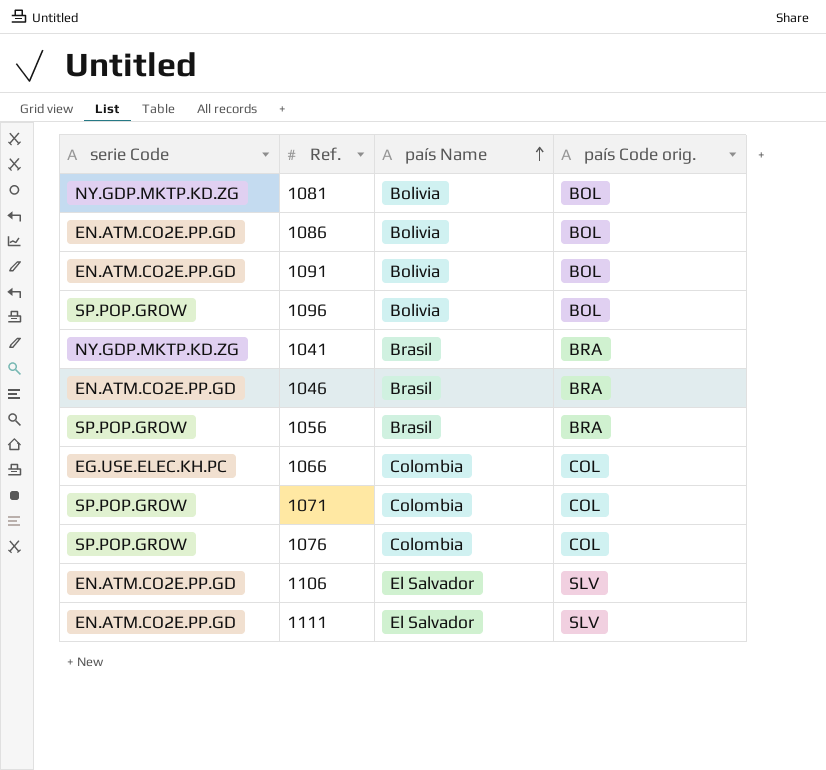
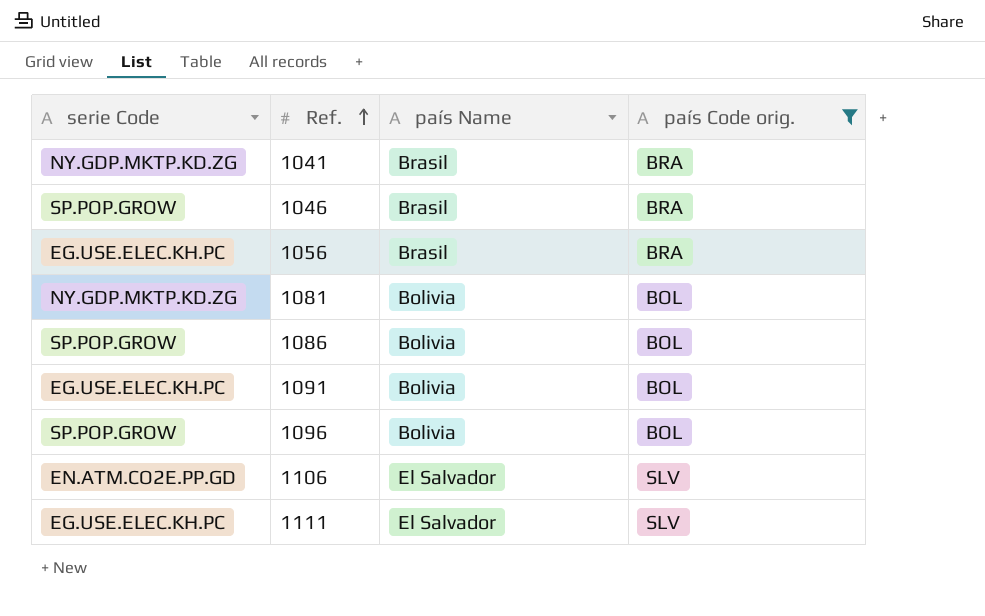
filter: none -> país Code orig. != COL
row order: país Name ascending -> Ref. ascending
1046 | serie Code: EN.ATM.CO2E.PP.GD -> SP.POP.GROW
1056 | serie Code: SP.POP.GROW -> EG.USE.ELEC.KH.PC
1086 | serie Code: EN.ATM.CO2E.PP.GD -> SP.POP.GROW
1091 | serie Code: EN.ATM.CO2E.PP.GD -> EG.USE.ELEC.KH.PC
1111 | serie Code: EN.ATM.CO2E.PP.GD -> EG.USE.ELEC.KH.PC

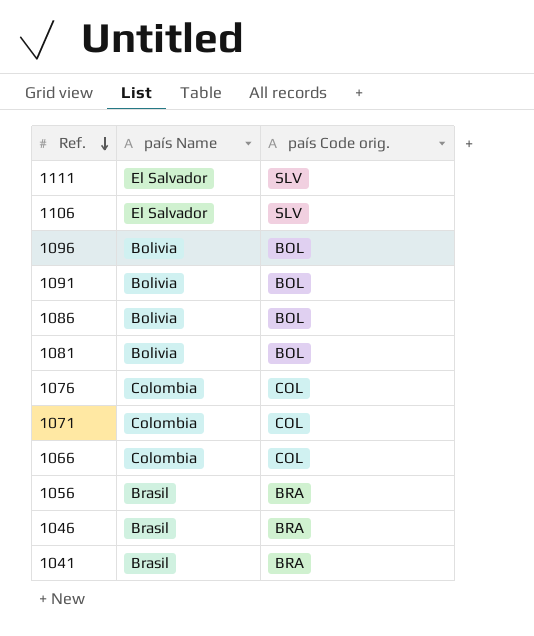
filter: país Code orig. != COL -> none
row order: Ref. ascending -> Ref. descending
column serie Code | position: 1 -> none

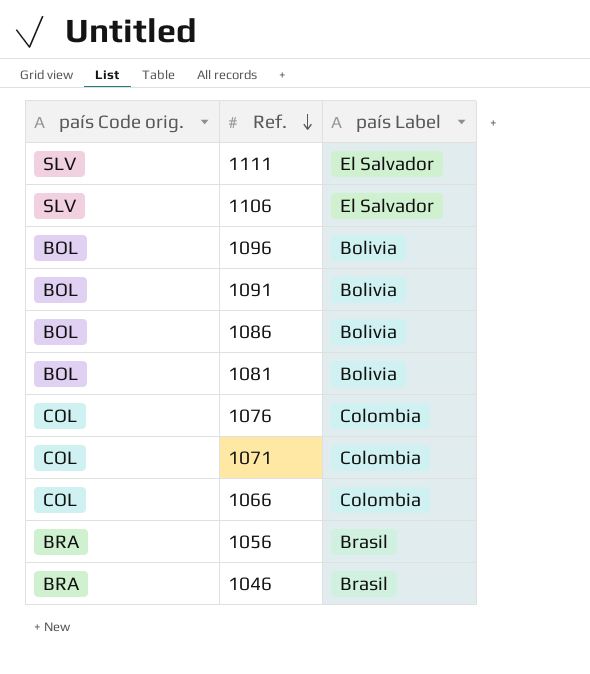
column país Code orig. | position: 3 -> 1
column name: país Name -> país Label
row 1041: Brasil | BRA -> none

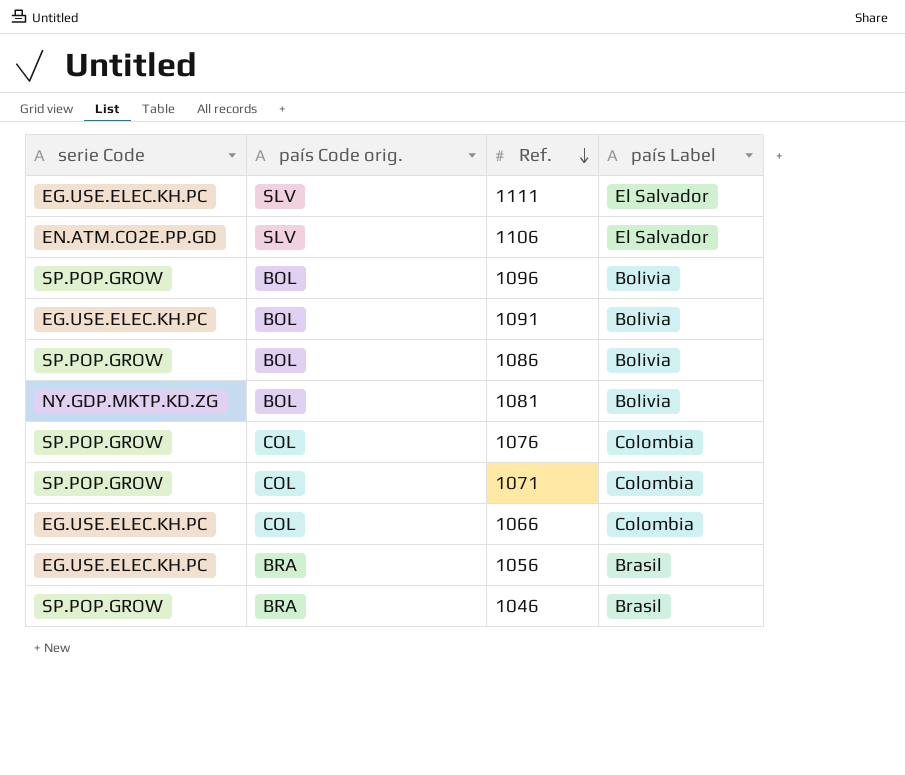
column serie Code | position: none -> 1

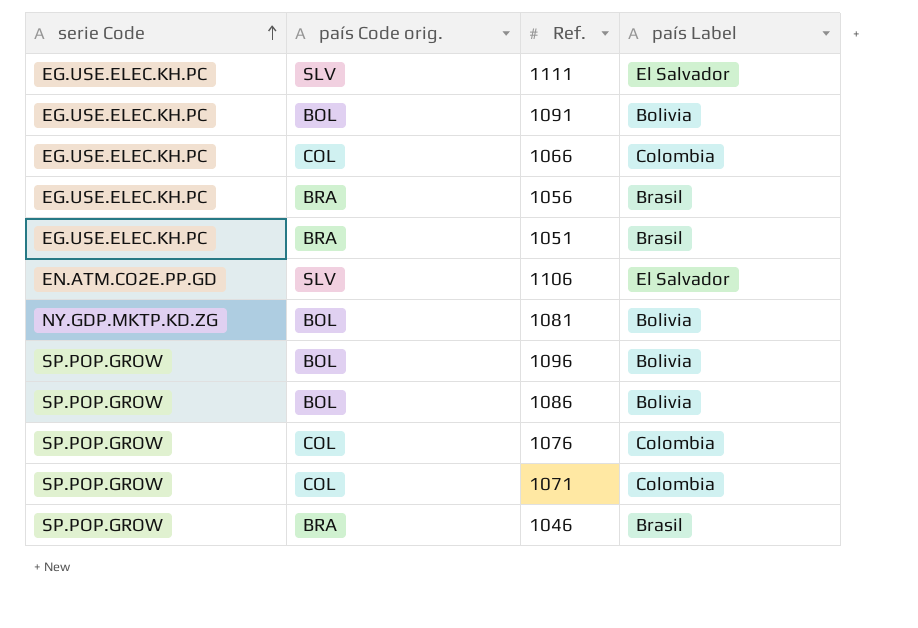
row order: Ref. descending -> serie Code ascending
row 1051: none -> EG.USE.ELEC.KH.PC | BRA | Brasil

